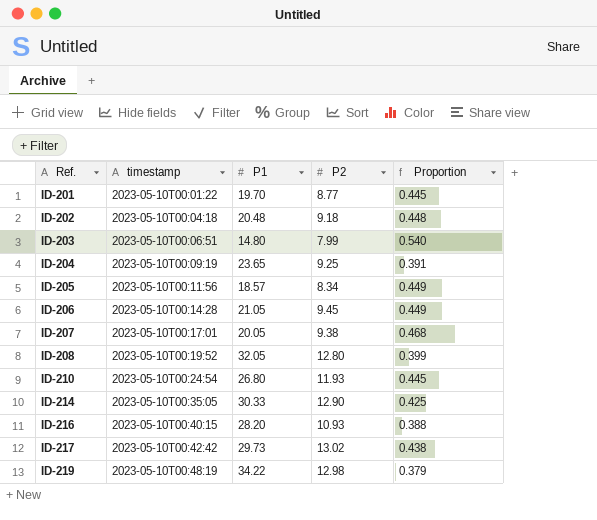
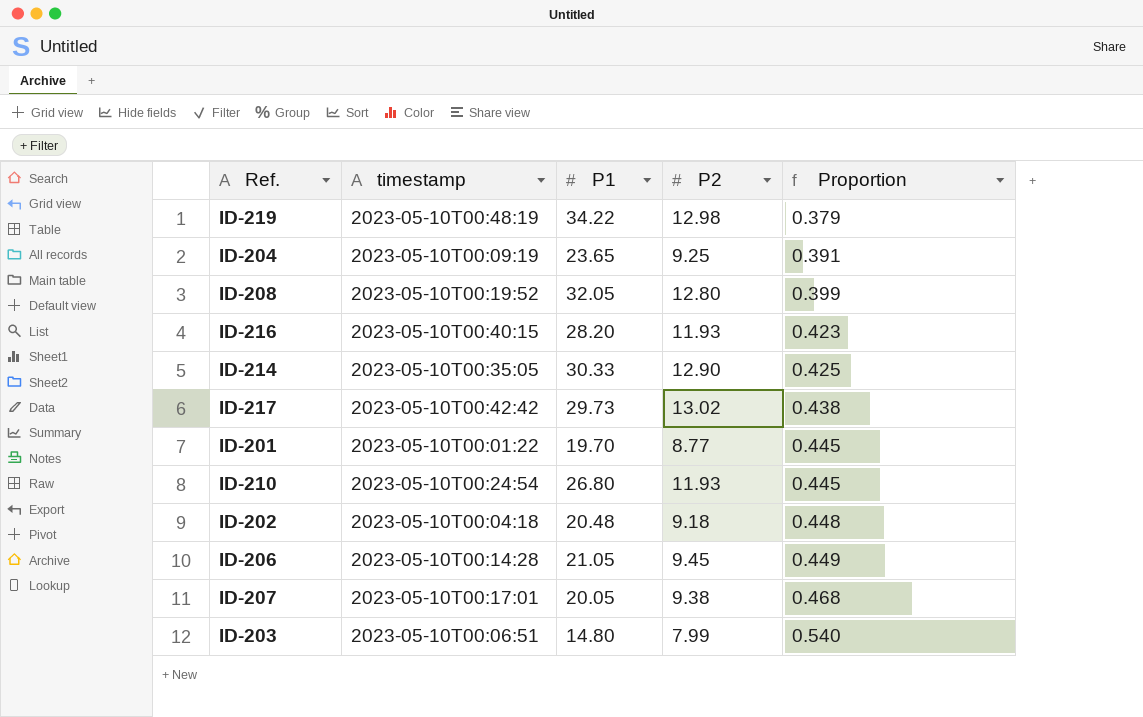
row order: Ref. ascending -> Proportion ascending
row ID-205: 2023-05-10T00:11:56 | 18.57 | 8.34 | 0.449 -> none
ID-216 | P2: 10.93 -> 11.93
ID-216 | Proportion: 0.388 -> 0.423

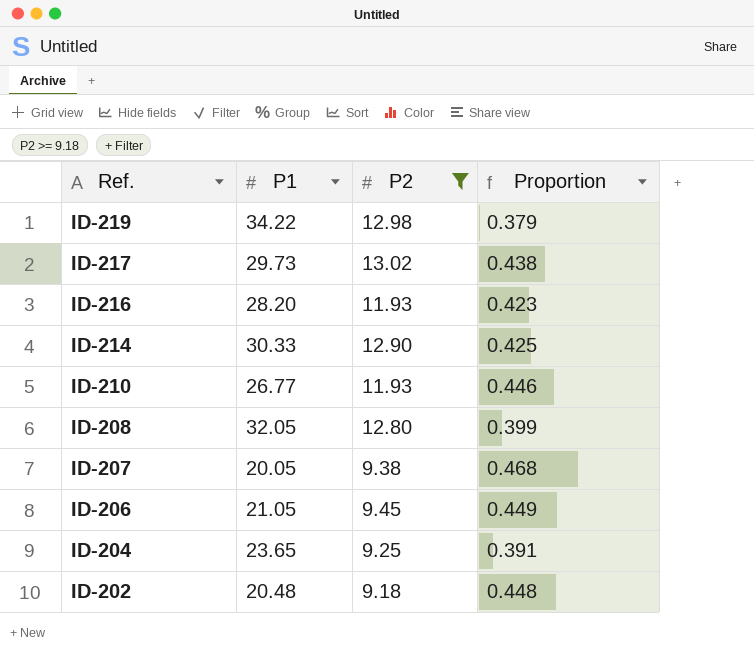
filter: none -> P2 >= 9.18
row order: Proportion ascending -> Ref. descending
column timestamp | position: 2 -> none
ID-210 | P1: 26.80 -> 26.77
ID-210 | Proportion: 0.445 -> 0.446

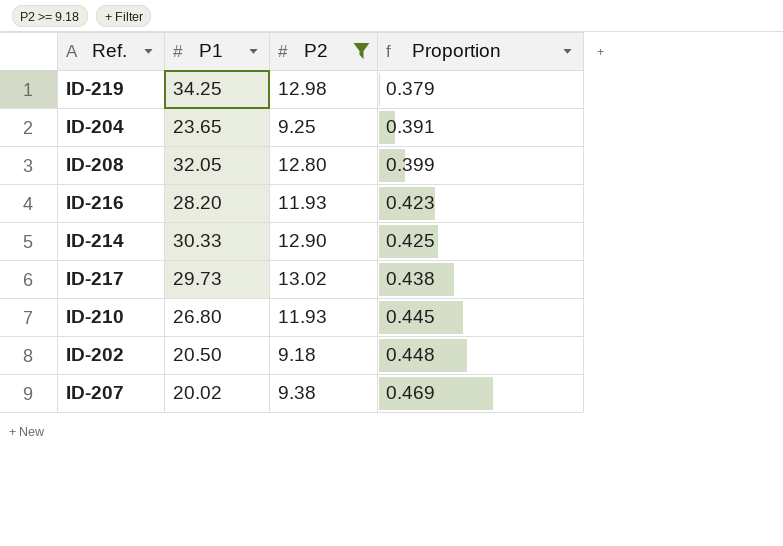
row order: Ref. descending -> Proportion ascending
row ID-206: 21.05 | 9.45 | 0.449 -> none
ID-219 | P1: 34.22 -> 34.25
ID-210 | P1: 26.77 -> 26.80
ID-210 | Proportion: 0.446 -> 0.445
ID-202 | P1: 20.48 -> 20.50
ID-207 | P1: 20.05 -> 20.02
ID-207 | Proportion: 0.468 -> 0.469

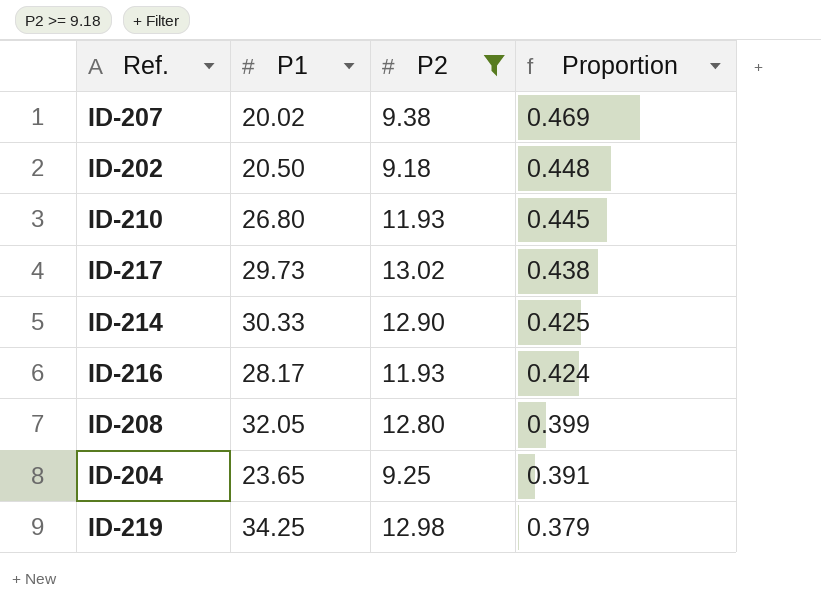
row order: Proportion ascending -> Proportion descending
ID-216 | P1: 28.20 -> 28.17
ID-216 | Proportion: 0.423 -> 0.424

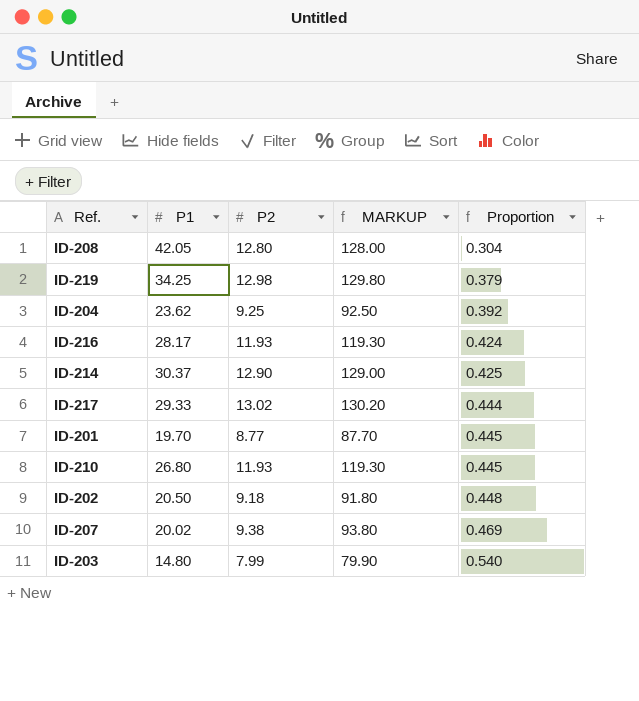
filter: P2 >= 9.18 -> none
row order: Proportion descending -> Proportion ascending
column MARKUP | formula: none -> [P2] * 10
ID-208 | P1: 32.05 -> 42.05
ID-208 | Proportion: 0.399 -> 0.304
ID-204 | P1: 23.65 -> 23.62
ID-204 | Proportion: 0.391 -> 0.392
ID-214 | P1: 30.33 -> 30.37
ID-217 | P1: 29.73 -> 29.33
ID-217 | Proportion: 0.438 -> 0.444

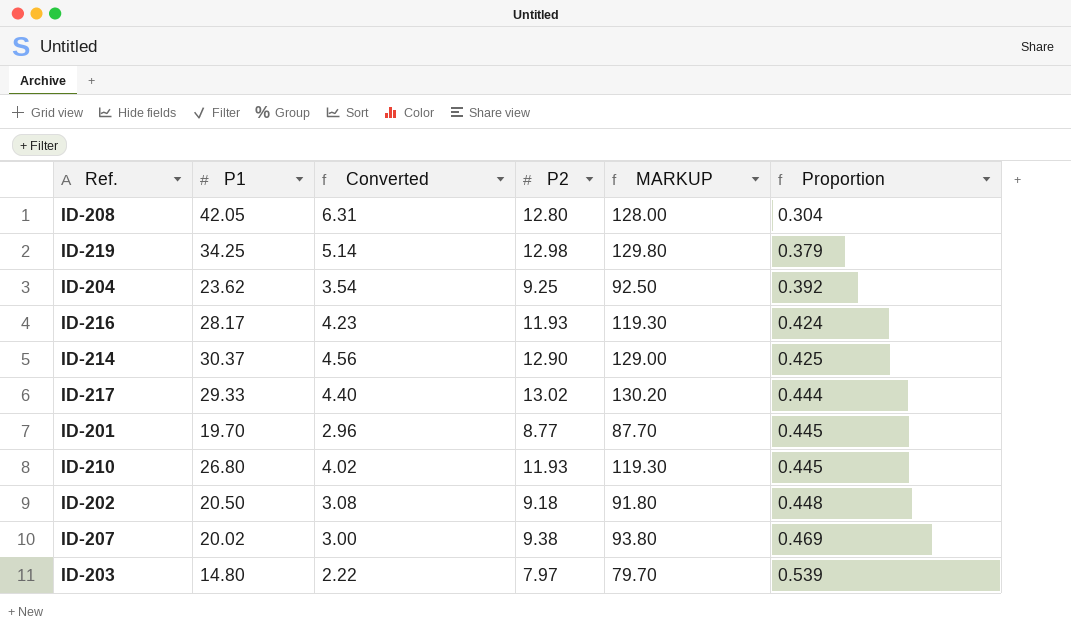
column Converted | formula: none -> [P1] * 0.15
ID-203 | P2: 7.99 -> 7.97
ID-203 | MARKUP: 79.90 -> 79.70
ID-203 | Proportion: 0.540 -> 0.539

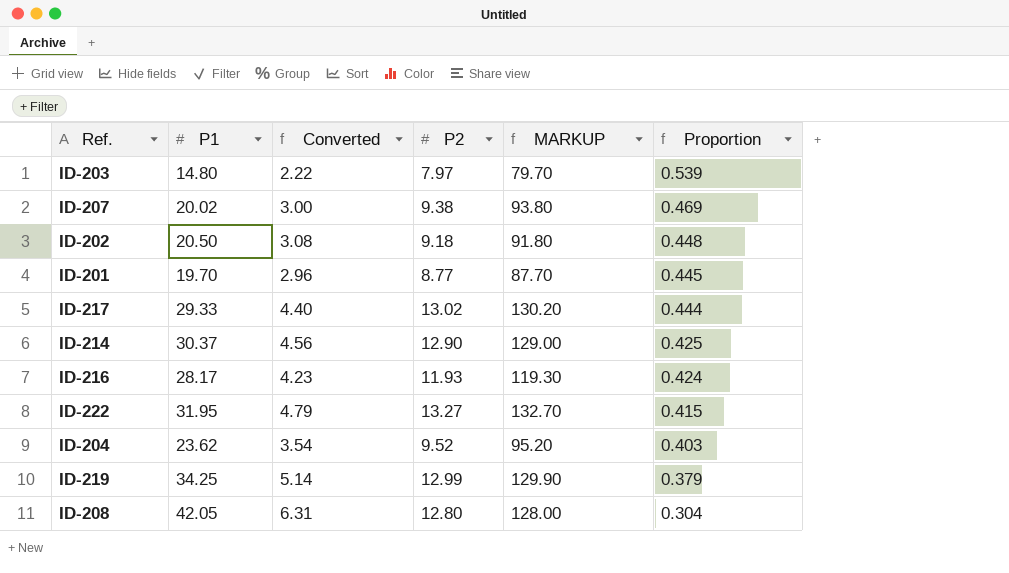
row order: Proportion ascending -> Proportion descending
row ID-210: 26.80 | 4.02 | 11.93 | 119.30 | 0.445 -> none
row ID-222: none -> 31.95 | 4.79 | 13.27 | 132.70 | 0.415
ID-204 | P2: 9.25 -> 9.52
ID-204 | MARKUP: 92.50 -> 95.20
ID-204 | Proportion: 0.392 -> 0.403
ID-219 | P2: 12.98 -> 12.99
ID-219 | MARKUP: 129.80 -> 129.90

